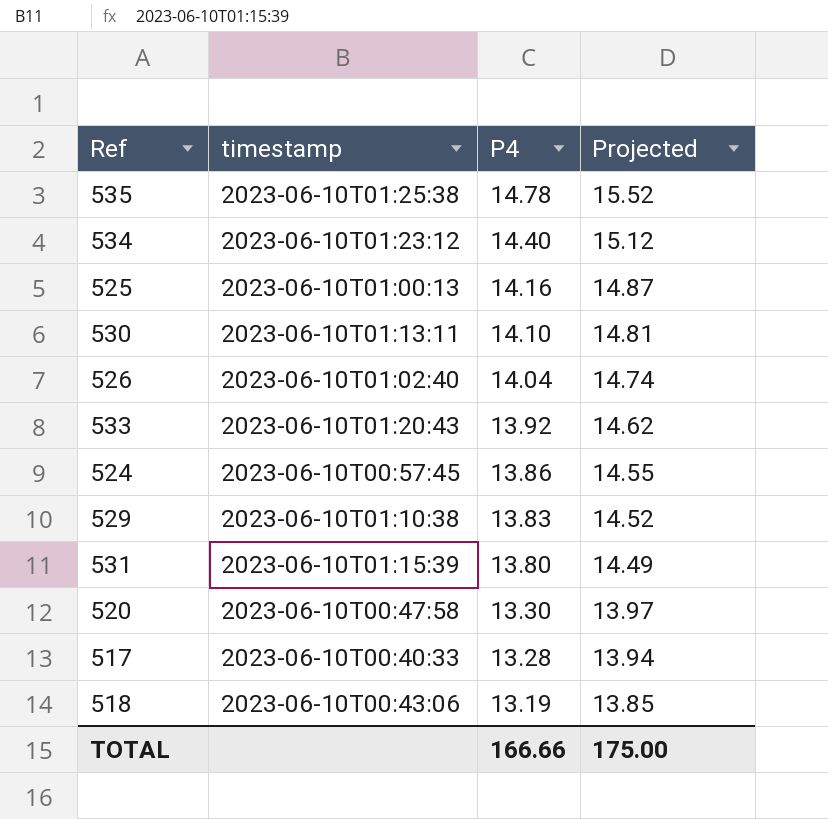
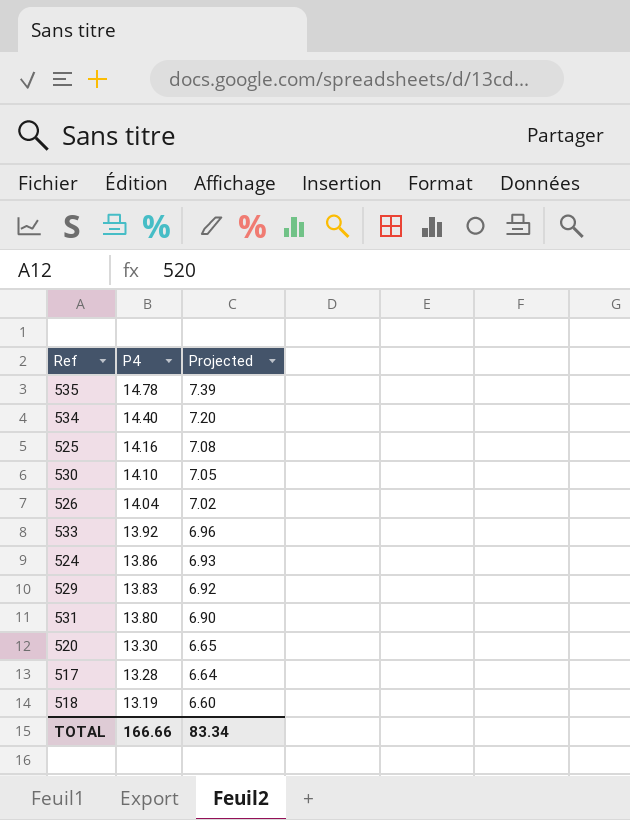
column timestamp | position: 2 -> none
column Projected | formula: [P4] * 1.05 -> [P4] * 0.5
TOTAL | Projected: 175.00 -> 83.34

